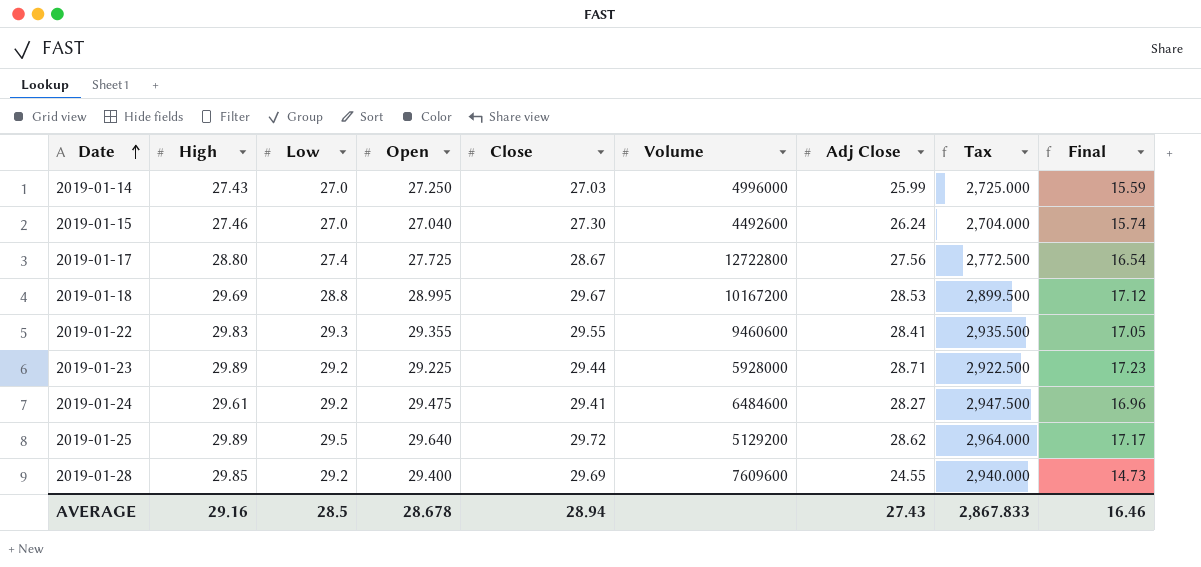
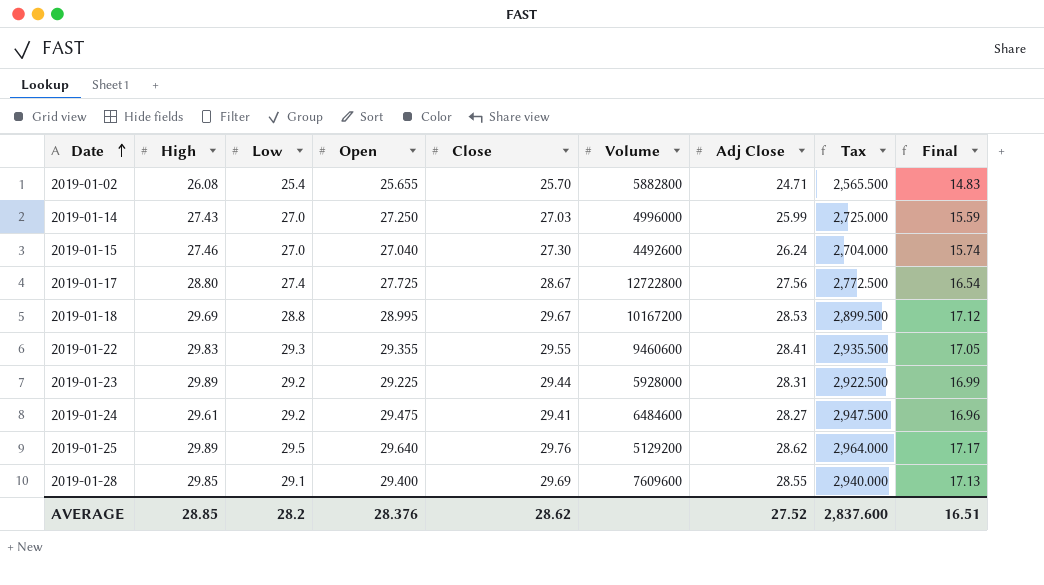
row 2019-01-02: none -> 26.08 | 25.4 | 25.655 | 25.70 | 5882800 | 24.71 | 2,565.500 | 14.83
2019-01-23 | Adj Close: 28.71 -> 28.31
2019-01-23 | Final: 17.23 -> 16.99
2019-01-25 | Close: 29.72 -> 29.76
2019-01-28 | Low: 29.2 -> 29.1
2019-01-28 | Adj Close: 24.55 -> 28.55
2019-01-28 | Final: 14.73 -> 17.13
AVERAGE | High: 29.16 -> 28.85
AVERAGE | Low: 28.5 -> 28.2
AVERAGE | Open: 28.678 -> 28.376
AVERAGE | Close: 28.94 -> 28.62
AVERAGE | Adj Close: 27.43 -> 27.52
AVERAGE | Tax: 2,867.833 -> 2,837.600
AVERAGE | Final: 16.46 -> 16.51

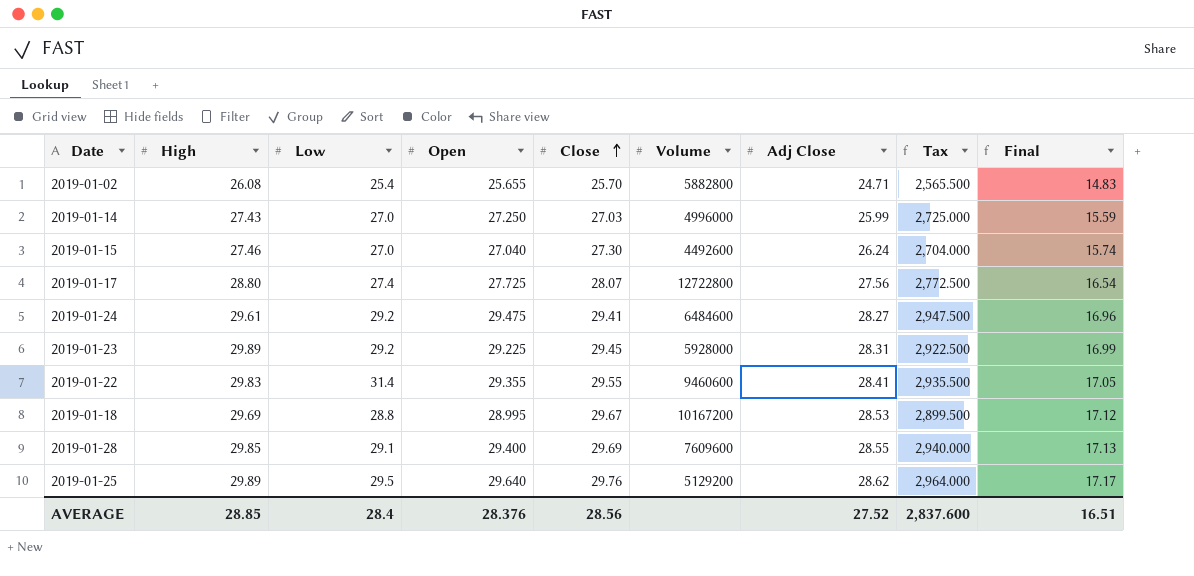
row order: Date ascending -> Close ascending
2019-01-17 | Close: 28.67 -> 28.07
2019-01-23 | Close: 29.44 -> 29.45
2019-01-22 | Low: 29.3 -> 31.4
AVERAGE | Low: 28.2 -> 28.4
AVERAGE | Close: 28.62 -> 28.56

